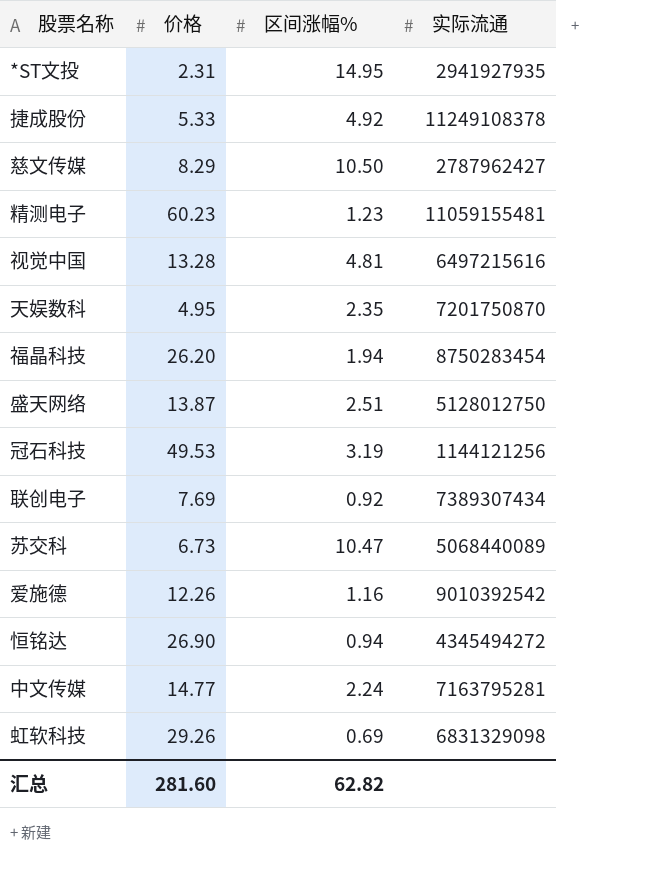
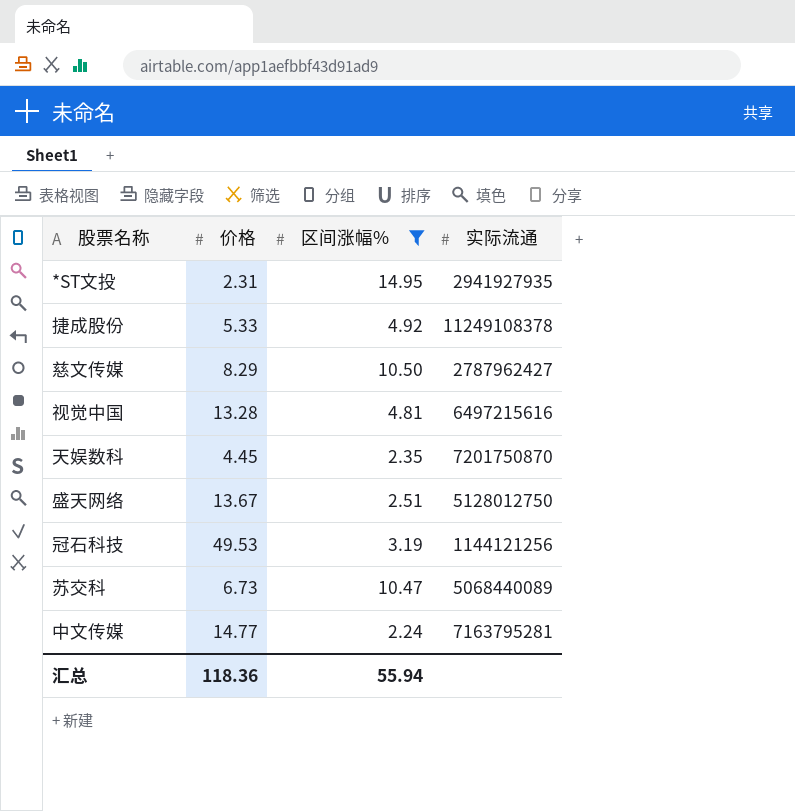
filter: none -> 区间涨幅% >= 2.24
天娱数科 | 价格: 4.95 -> 4.45
盛天网络 | 价格: 13.87 -> 13.67
汇总 | 价格: 281.60 -> 118.36
汇总 | 区间涨幅%: 62.82 -> 55.94

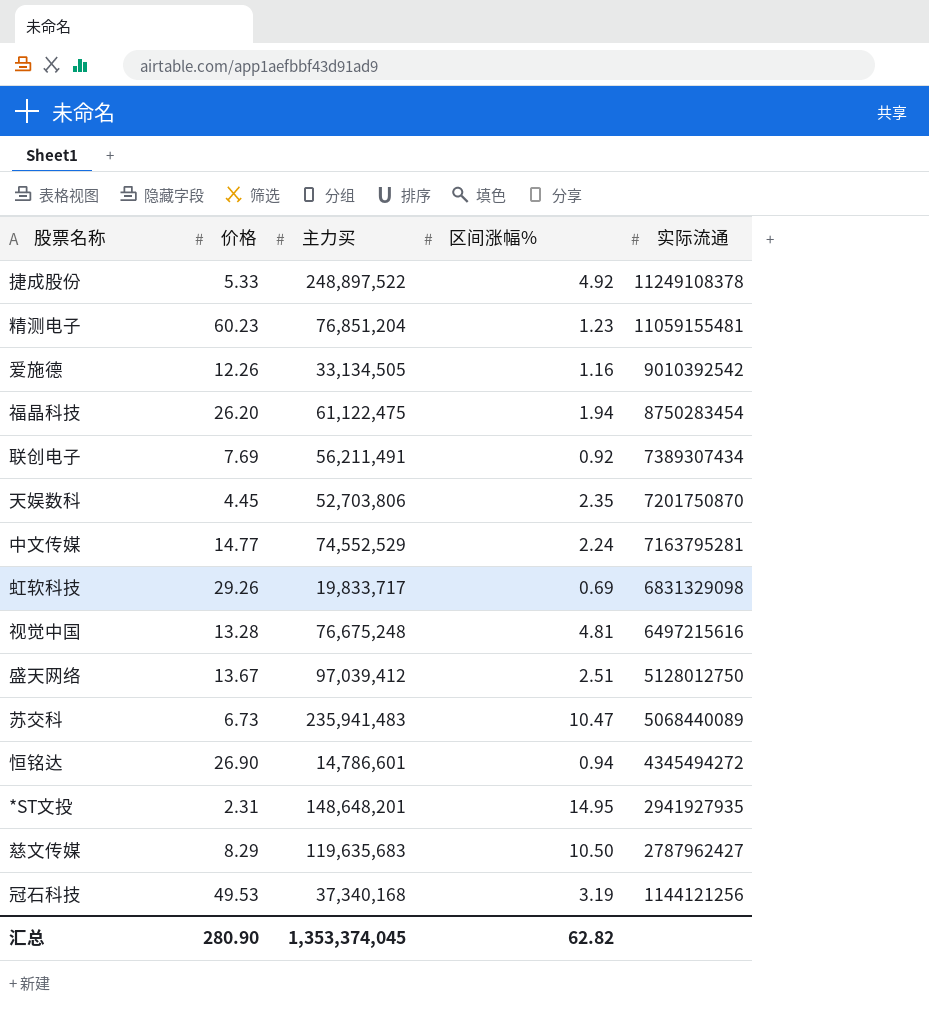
filter: 区间涨幅% >= 2.24 -> none
row order: none -> 实际流通 descending
column 主力买 | position: none -> 3
汇总 | 价格: 118.36 -> 280.90
汇总 | 区间涨幅%: 55.94 -> 62.82

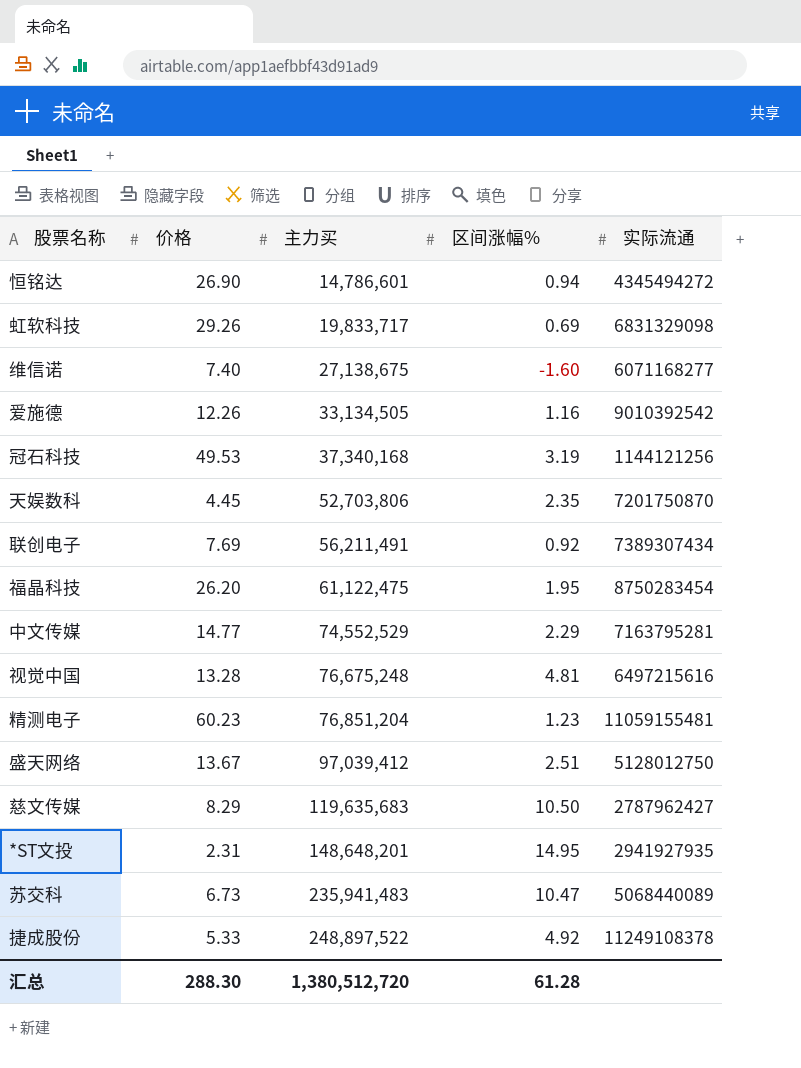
row order: 实际流通 descending -> 主力买 ascending
row 维信诺: none -> 7.40 | 27,138,675 | -1.60 | 6071168277
福晶科技 | 区间涨幅%: 1.94 -> 1.95
中文传媒 | 区间涨幅%: 2.24 -> 2.29
汇总 | 价格: 280.90 -> 288.30
汇总 | 主力买: 1,353,374,045 -> 1,380,512,720
汇总 | 区间涨幅%: 62.82 -> 61.28

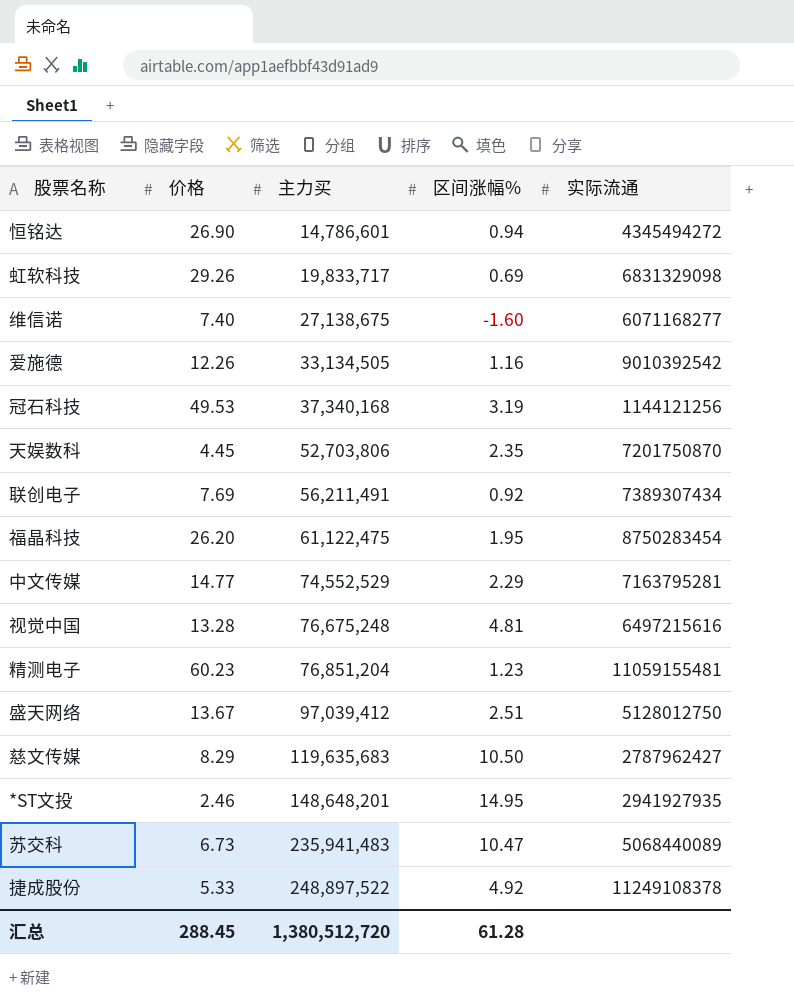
*ST文投 | 价格: 2.31 -> 2.46
汇总 | 价格: 288.30 -> 288.45

